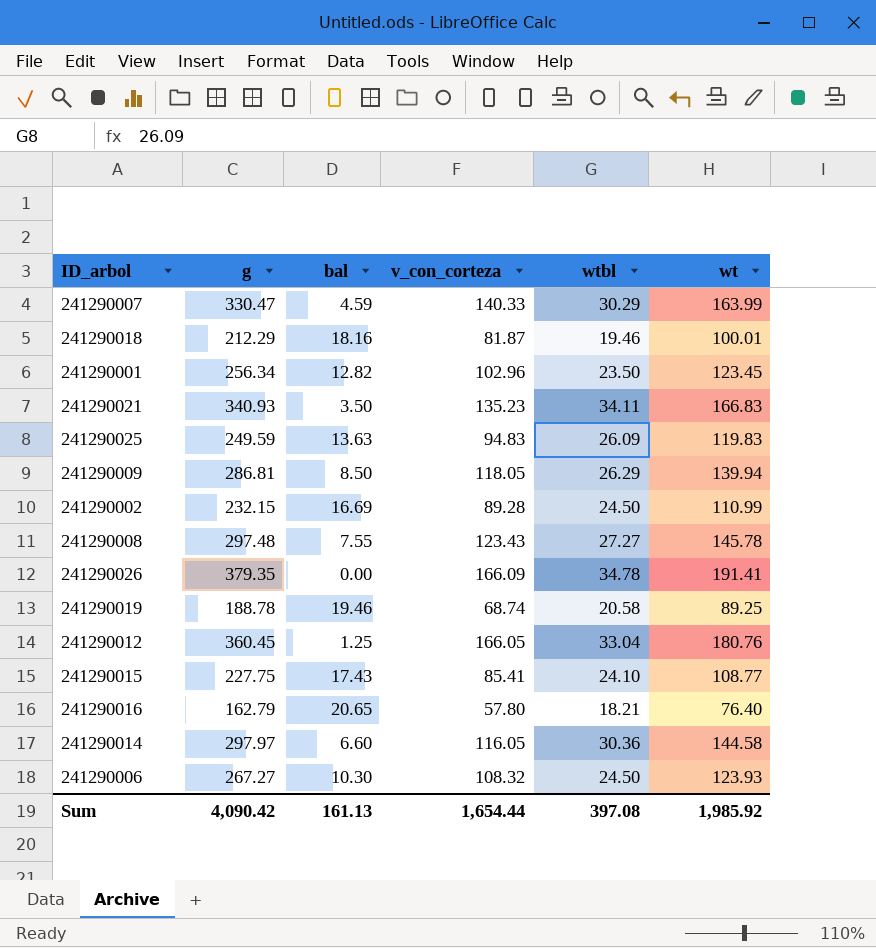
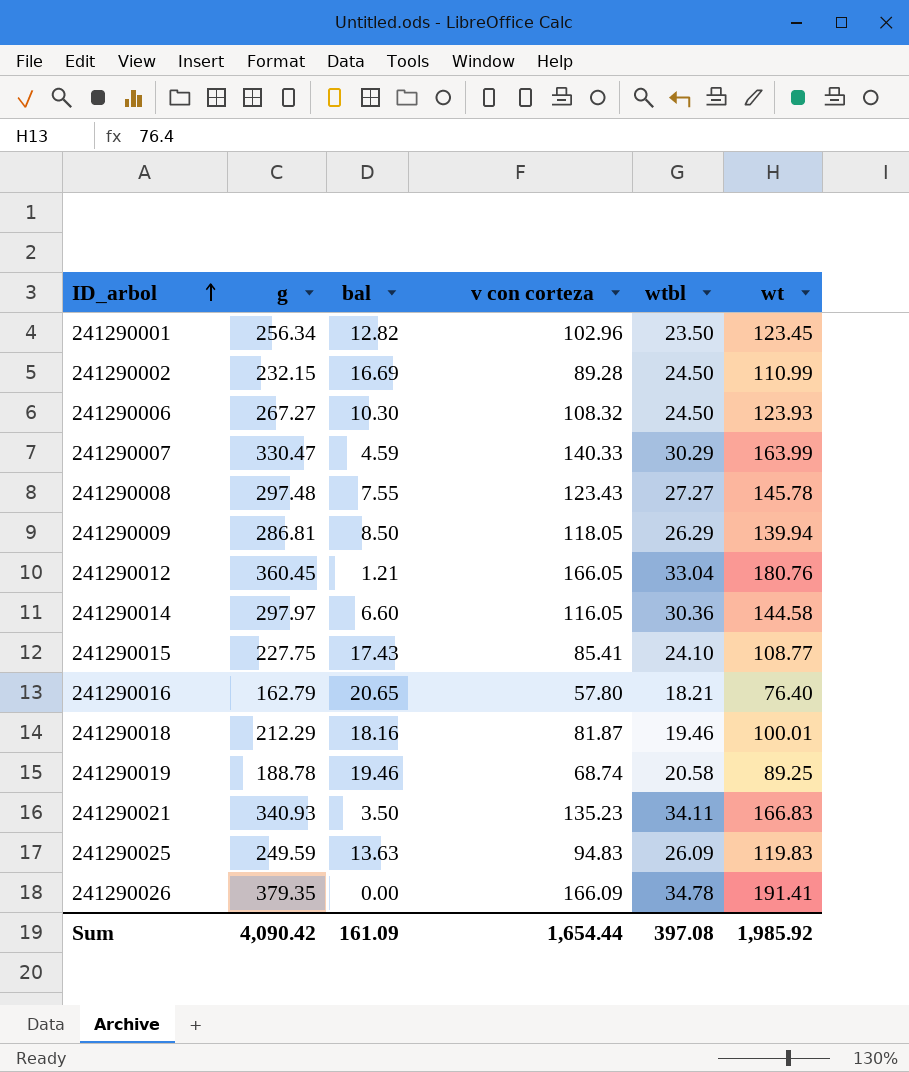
row order: none -> ID_arbol ascending
column name: v_con_corteza -> v con corteza
241290012 | bal: 1.25 -> 1.21
Sum | bal: 161.13 -> 161.09

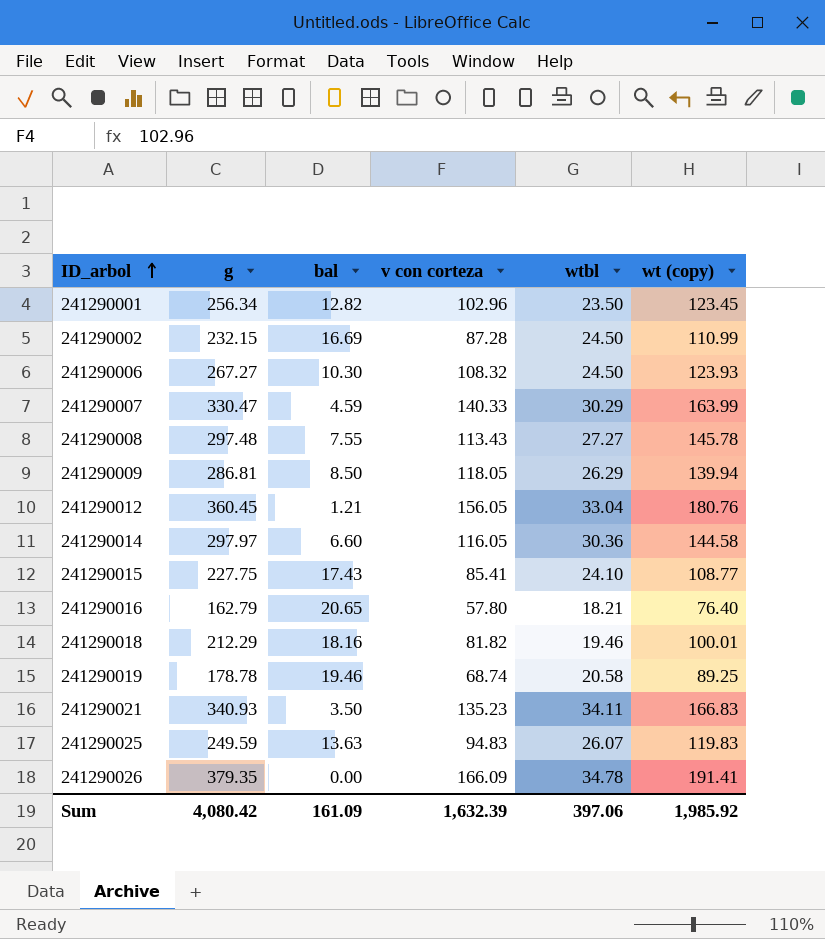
column name: wt -> wt (copy)
241290002 | v con corteza: 89.28 -> 87.28
241290008 | v con corteza: 123.43 -> 113.43
241290012 | v con corteza: 166.05 -> 156.05
241290018 | v con corteza: 81.87 -> 81.82
241290019 | g: 188.78 -> 178.78
241290025 | wtbl: 26.09 -> 26.07
Sum | g: 4,090.42 -> 4,080.42
Sum | v con corteza: 1,654.44 -> 1,632.39
Sum | wtbl: 397.08 -> 397.06

